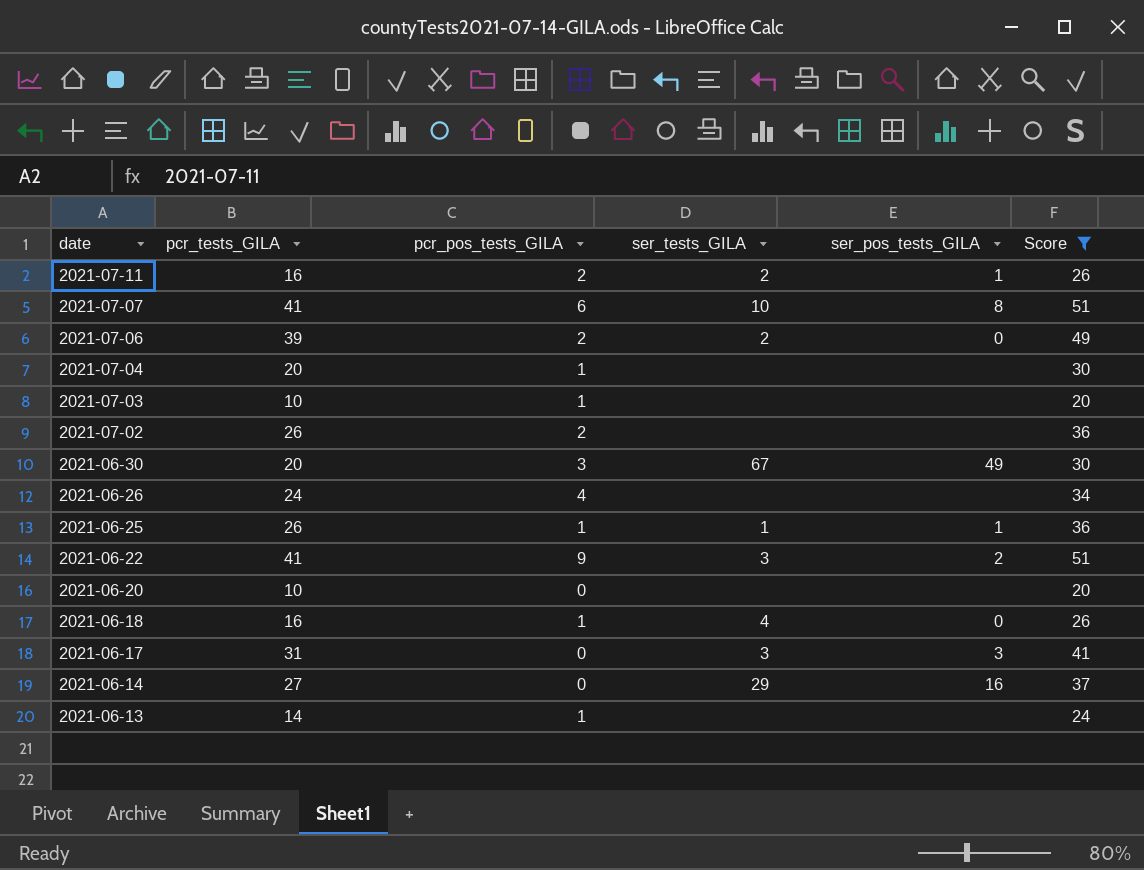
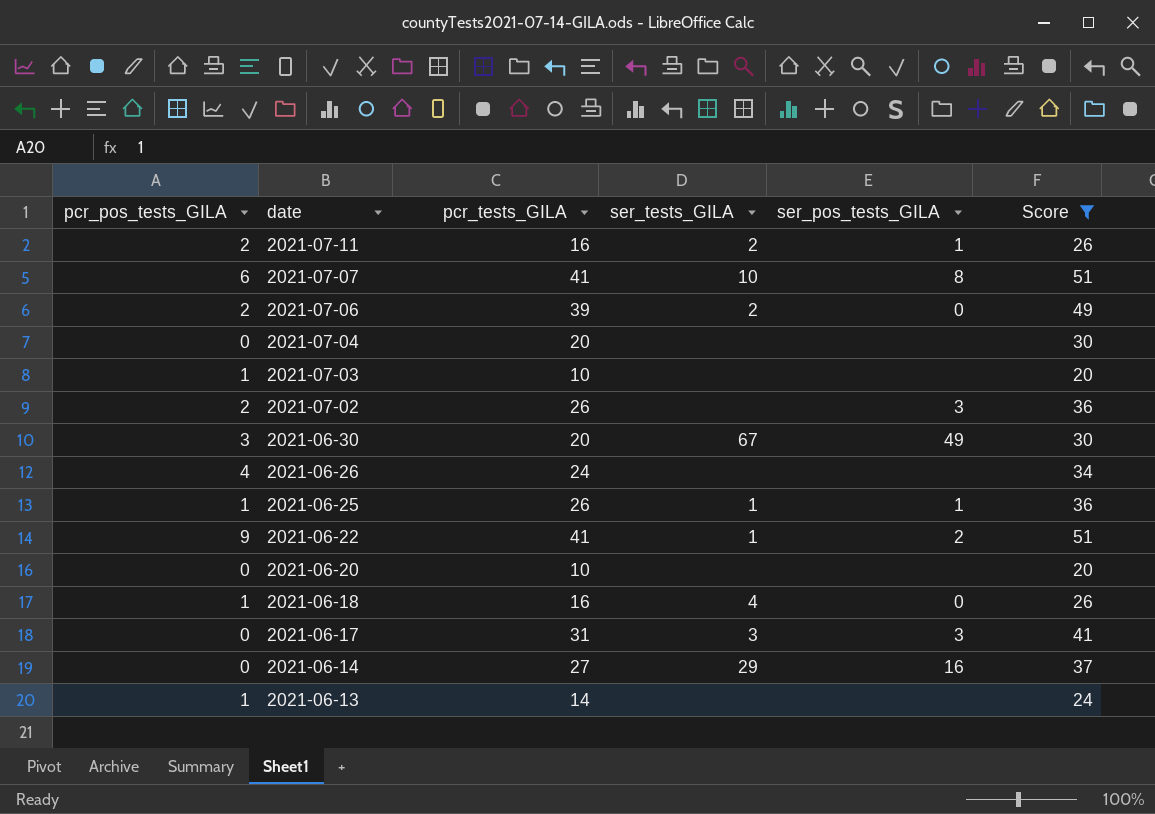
column pcr_pos_tests_GILA | position: 3 -> 1
2021-07-04 | pcr_pos_tests_GILA: 1 -> 0
2021-07-02 | ser_pos_tests_GILA: none -> 3
2021-06-22 | ser_tests_GILA: 3 -> 1

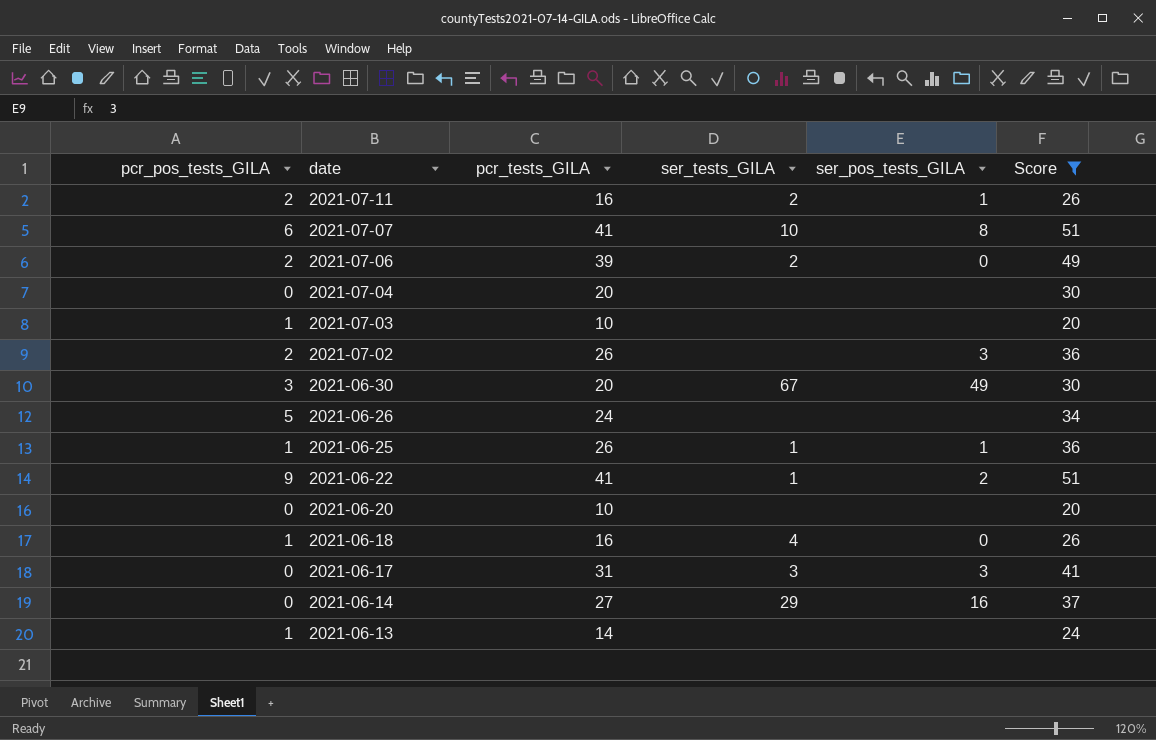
2021-06-26 | pcr_pos_tests_GILA: 4 -> 5

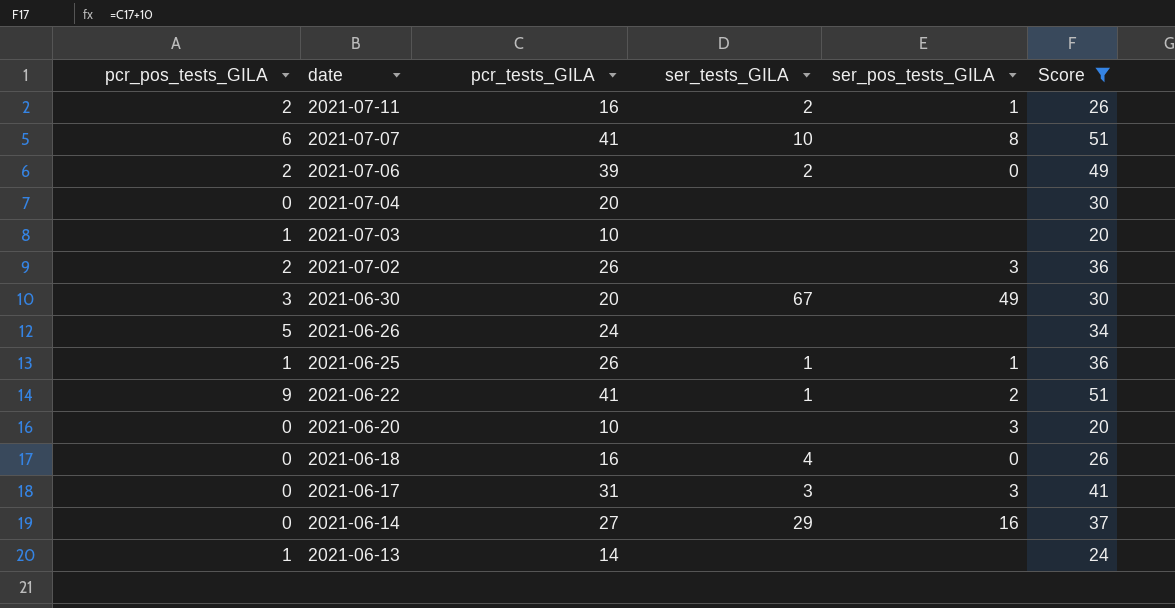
2021-06-20 | ser_pos_tests_GILA: none -> 3
2021-06-18 | pcr_pos_tests_GILA: 1 -> 0

